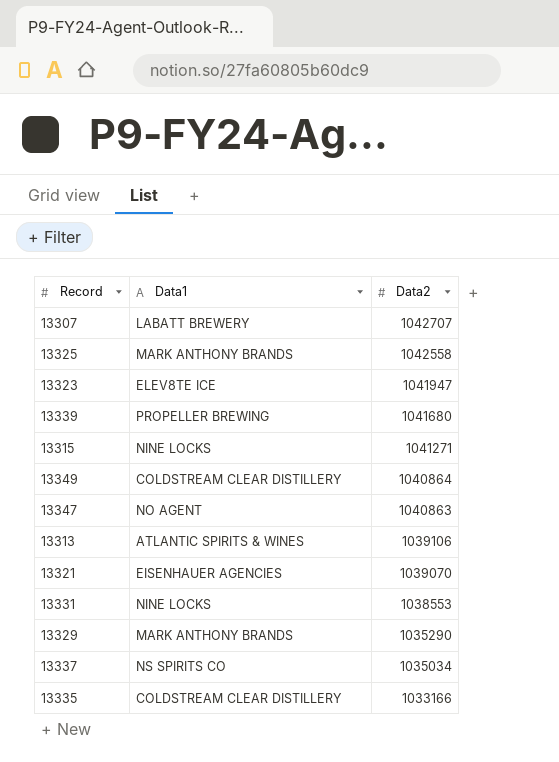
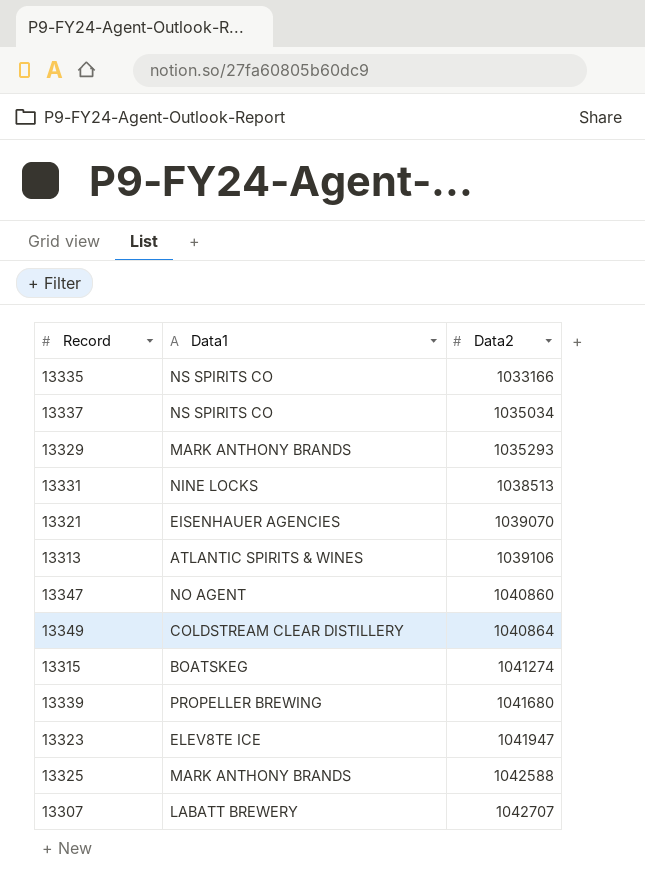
row order: Data2 descending -> Data2 ascending
13335 | Data1: COLDSTREAM CLEAR DISTILLERY -> NS SPIRITS CO
13329 | Data2: 1035290 -> 1035293
13331 | Data2: 1038553 -> 1038513
13347 | Data2: 1040863 -> 1040860
13315 | Data1: NINE LOCKS -> BOATSKEG
13315 | Data2: 1041271 -> 1041274
13325 | Data2: 1042558 -> 1042588

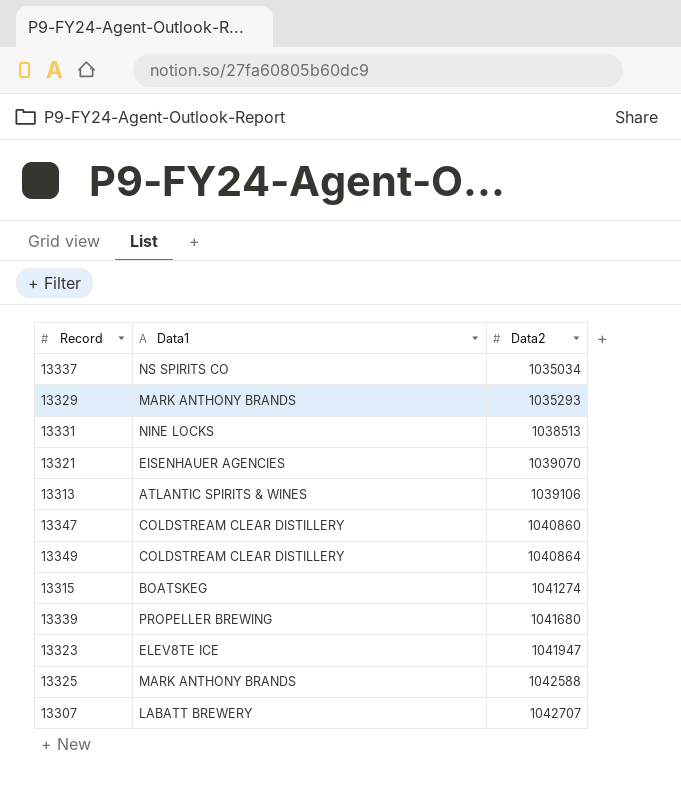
row 13335: NS SPIRITS CO | 1033166 -> none
13347 | Data1: NO AGENT -> COLDSTREAM CLEAR DISTILLERY

